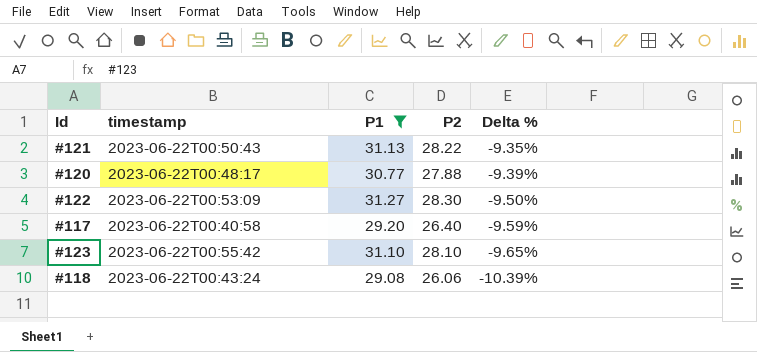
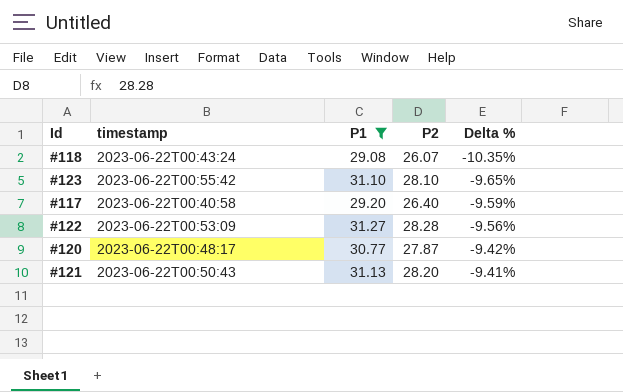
row order: Delta % descending -> Delta % ascending
#118 | P2: 26.06 -> 26.07
#118 | Delta %: -10.39% -> -10.35%
#122 | P2: 28.30 -> 28.28
#122 | Delta %: -9.50% -> -9.56%
#120 | P2: 27.88 -> 27.87
#120 | Delta %: -9.39% -> -9.42%
#121 | P2: 28.22 -> 28.20
#121 | Delta %: -9.35% -> -9.41%

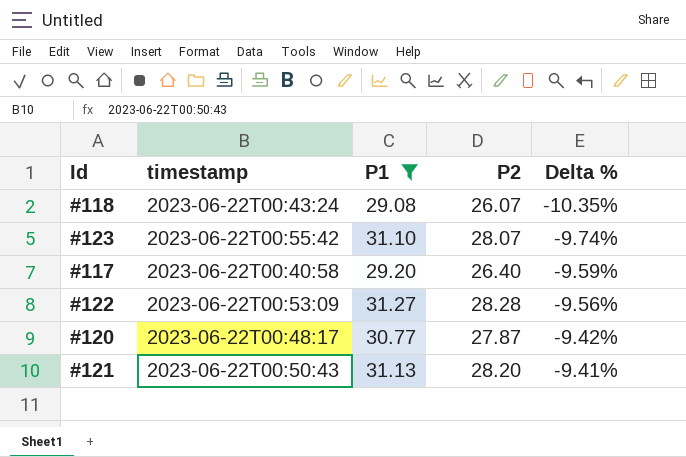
#123 | P2: 28.10 -> 28.07
#123 | Delta %: -9.65% -> -9.74%

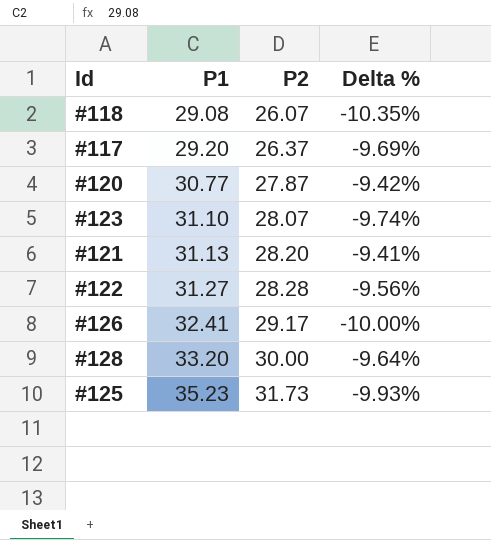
filter: P1 <= 31.27 -> none
row order: Delta % ascending -> P1 ascending
column timestamp | position: 2 -> none
#117 | P2: 26.40 -> 26.37
#117 | Delta %: -9.59% -> -9.69%

